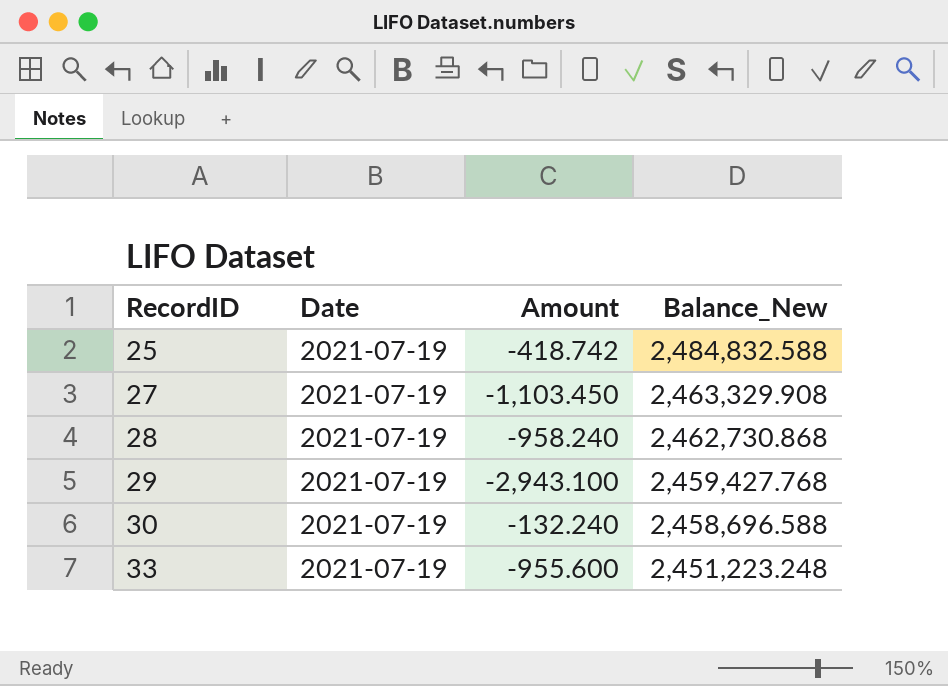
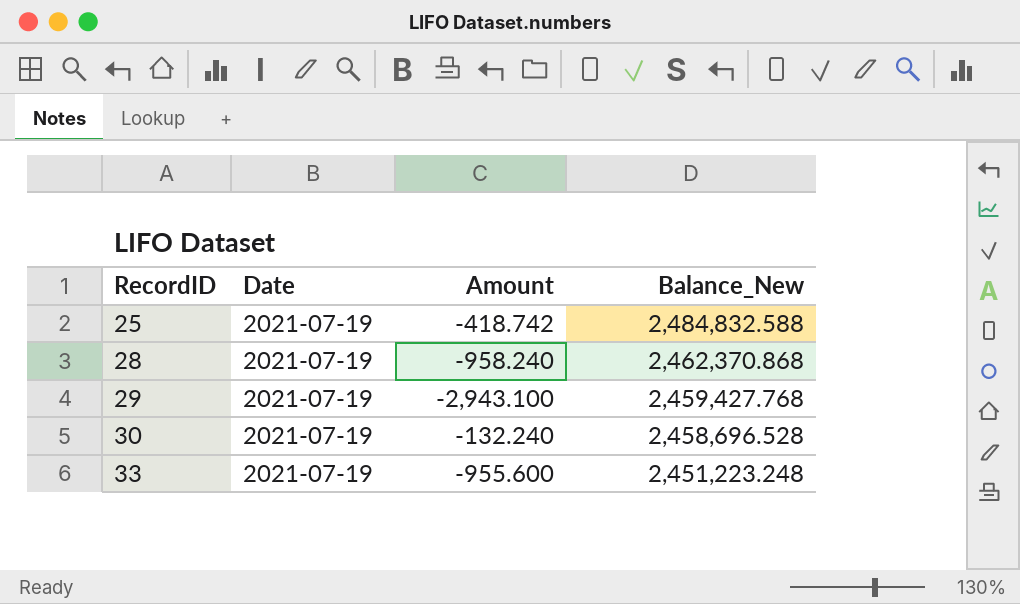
row 27: 2021-07-19 | -1,103.450 | 2,463,329.908 -> none
28 | Balance_New: 2,462,730.868 -> 2,462,370.868
30 | Balance_New: 2,458,696.588 -> 2,458,696.528

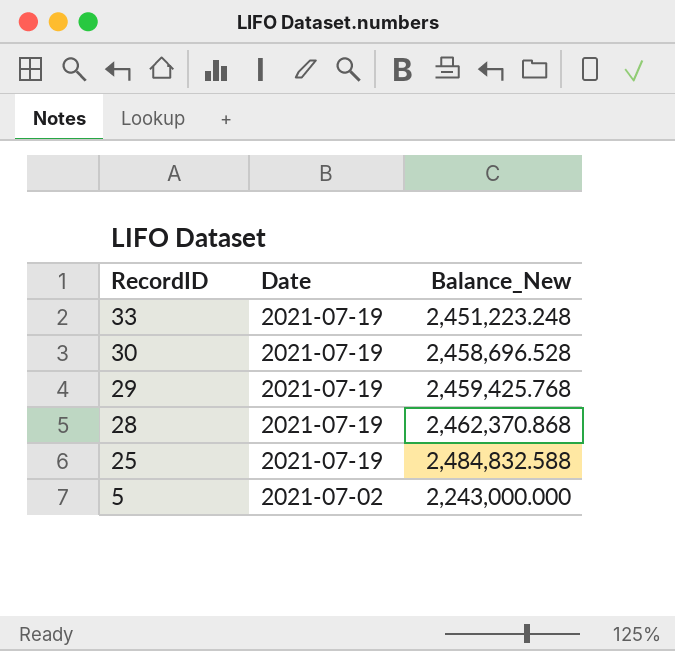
row order: RecordID ascending -> RecordID descending
column Amount | position: 3 -> none
29 | Balance_New: 2,459,427.768 -> 2,459,425.768
row 5: none -> 2021-07-02 | 2,243,000.000

